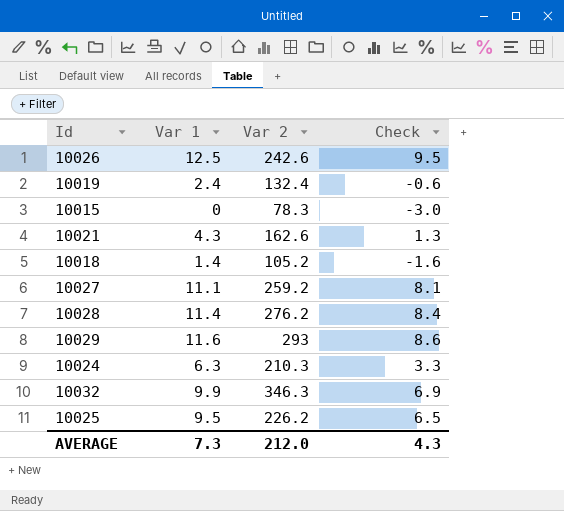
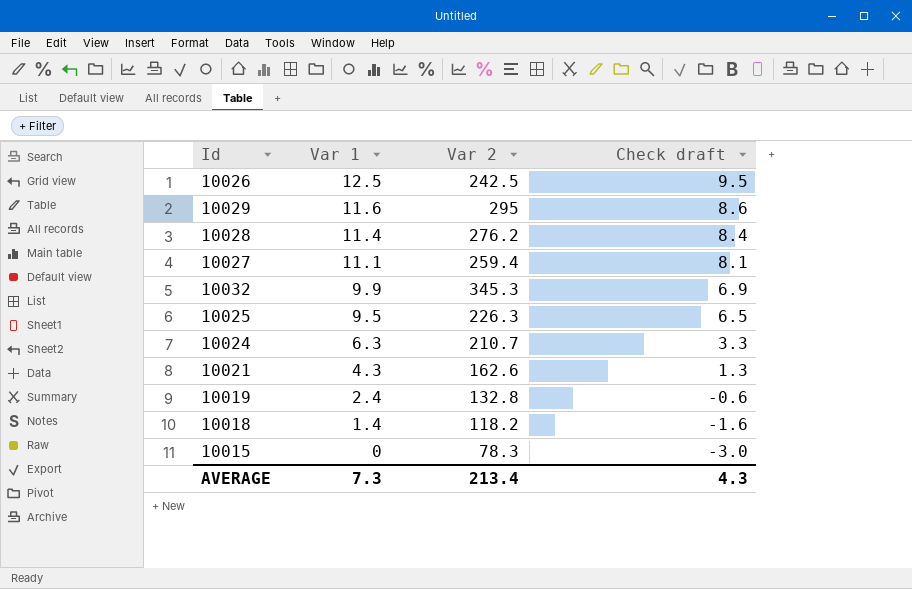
row order: none -> Var 1 descending
column name: Check -> Check draft
10026 | Var 2: 242.6 -> 242.5
10029 | Var 2: 293 -> 295
10027 | Var 2: 259.2 -> 259.4
10032 | Var 2: 346.3 -> 345.3
10025 | Var 2: 226.2 -> 226.3
10024 | Var 2: 210.3 -> 210.7
10019 | Var 2: 132.4 -> 132.8
10018 | Var 2: 105.2 -> 118.2
AVERAGE | Var 2: 212.0 -> 213.4

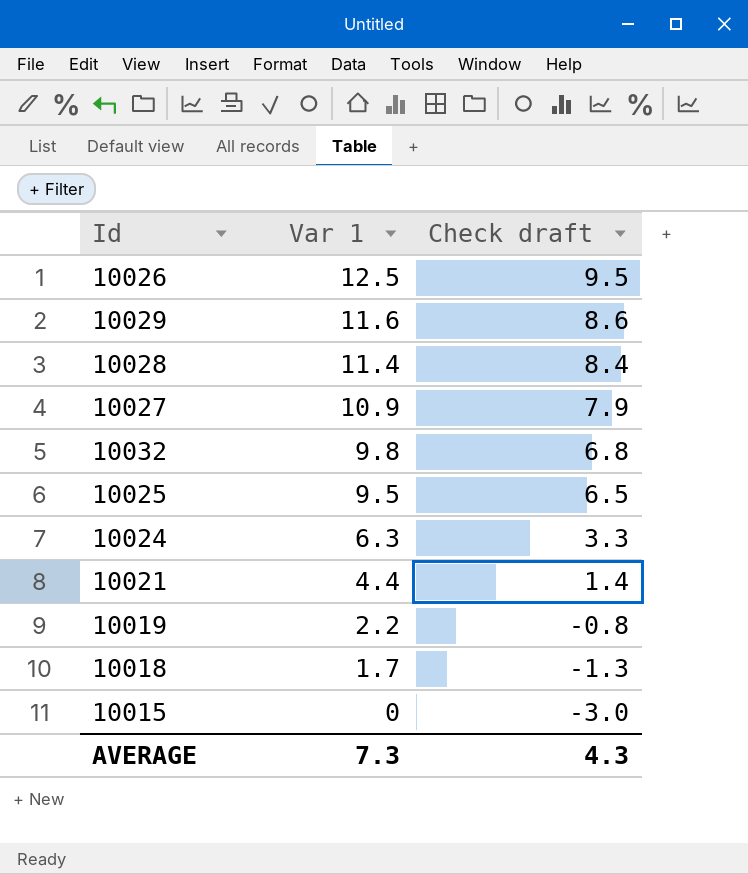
column Var 2 | position: 3 -> none
10027 | Var 1: 11.1 -> 10.9
10027 | Check draft: 8.1 -> 7.9
10032 | Var 1: 9.9 -> 9.8
10032 | Check draft: 6.9 -> 6.8
10021 | Var 1: 4.3 -> 4.4
10021 | Check draft: 1.3 -> 1.4
10019 | Var 1: 2.4 -> 2.2
10019 | Check draft: -0.6 -> -0.8
10018 | Var 1: 1.4 -> 1.7
10018 | Check draft: -1.6 -> -1.3

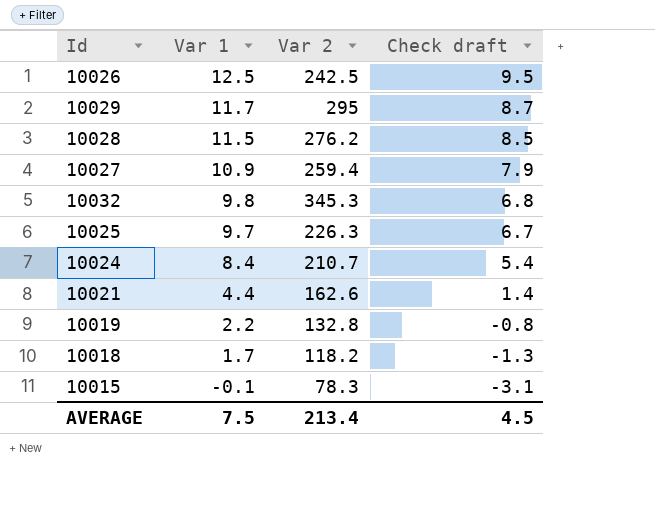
column Var 2 | position: none -> 3
10029 | Var 1: 11.6 -> 11.7
10029 | Check draft: 8.6 -> 8.7
10028 | Var 1: 11.4 -> 11.5
10028 | Check draft: 8.4 -> 8.5
10025 | Var 1: 9.5 -> 9.7
10025 | Check draft: 6.5 -> 6.7
10024 | Var 1: 6.3 -> 8.4
10024 | Check draft: 3.3 -> 5.4
10015 | Var 1: 0 -> -0.1
10015 | Check draft: -3.0 -> -3.1
AVERAGE | Var 1: 7.3 -> 7.5
AVERAGE | Check draft: 4.3 -> 4.5

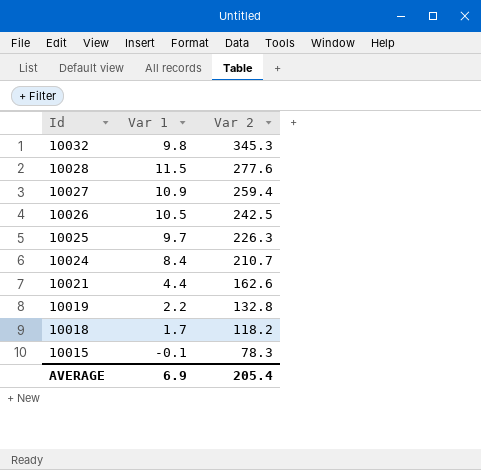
row order: Var 1 descending -> Id descending
column Check draft | formula: [Var 1] - 3 -> none
row 10029: 11.7 | 295 | 8.7 -> none
10028 | Var 2: 276.2 -> 277.6
10026 | Var 1: 12.5 -> 10.5
AVERAGE | Var 1: 7.5 -> 6.9
AVERAGE | Var 2: 213.4 -> 205.4

